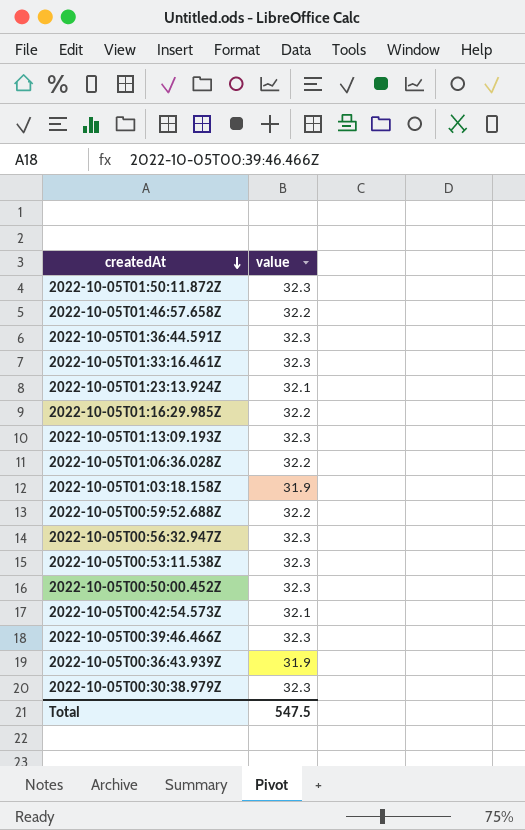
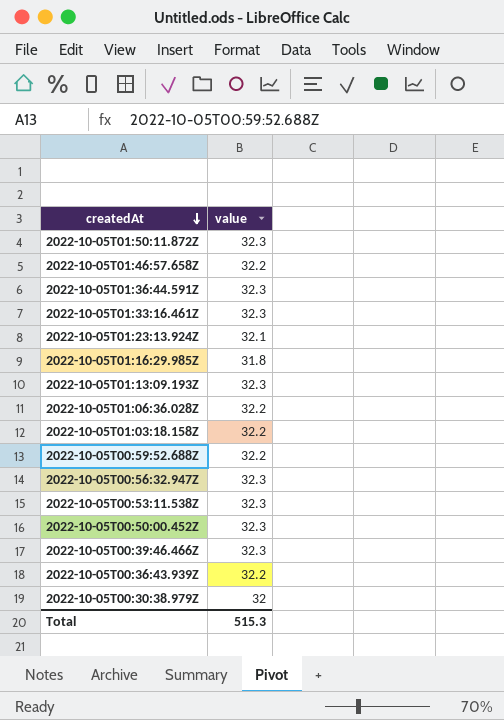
row 2022-10-05T00:42:54.573Z: 32.1 -> none
2022-10-05T01:16:29.985Z | value: 32.2 -> 31.8
2022-10-05T01:03:18.158Z | value: 31.9 -> 32.2
2022-10-05T00:36:43.939Z | value: 31.9 -> 32.2
2022-10-05T00:30:38.979Z | value: 32.3 -> 32
Total | value: 547.5 -> 515.3

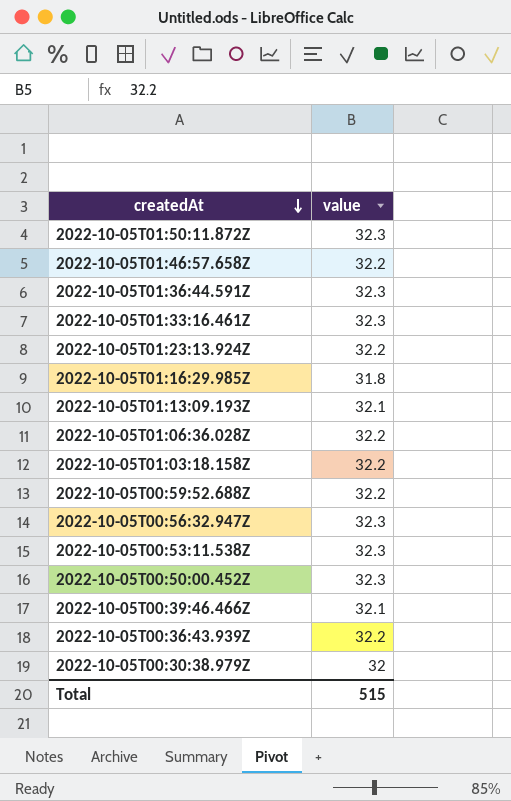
2022-10-05T01:23:13.924Z | value: 32.1 -> 32.2
2022-10-05T01:13:09.193Z | value: 32.3 -> 32.1
2022-10-05T00:39:46.466Z | value: 32.3 -> 32.1
Total | value: 515.3 -> 515

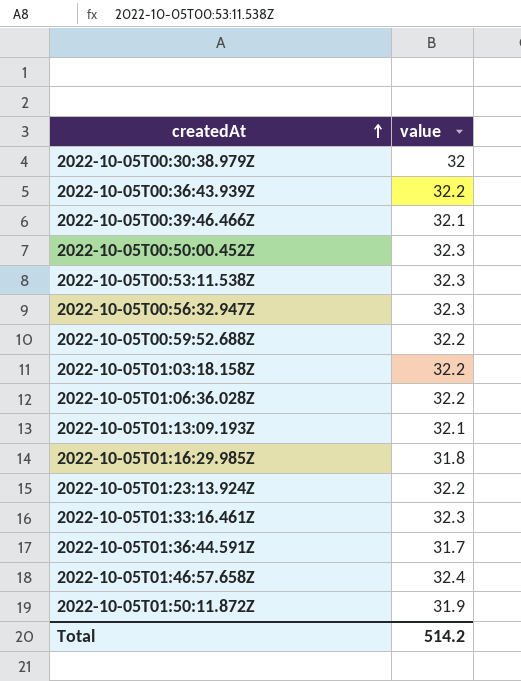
row order: createdAt descending -> createdAt ascending
2022-10-05T01:36:44.591Z | value: 32.3 -> 31.7
2022-10-05T01:46:57.658Z | value: 32.2 -> 32.4
2022-10-05T01:50:11.872Z | value: 32.3 -> 31.9
Total | value: 515 -> 514.2

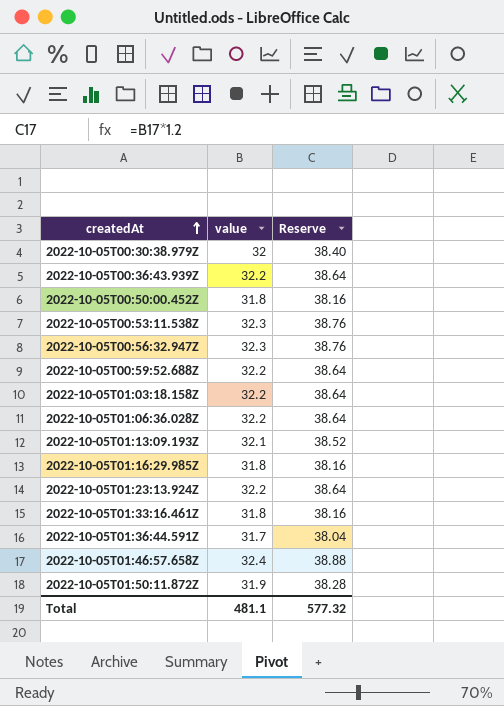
column Reserve | formula: none -> [value] * 1.2
row 2022-10-05T00:39:46.466Z: 32.1 -> none
2022-10-05T00:50:00.452Z | value: 32.3 -> 31.8
2022-10-05T01:33:16.461Z | value: 32.3 -> 31.8
Total | value: 514.2 -> 481.1

